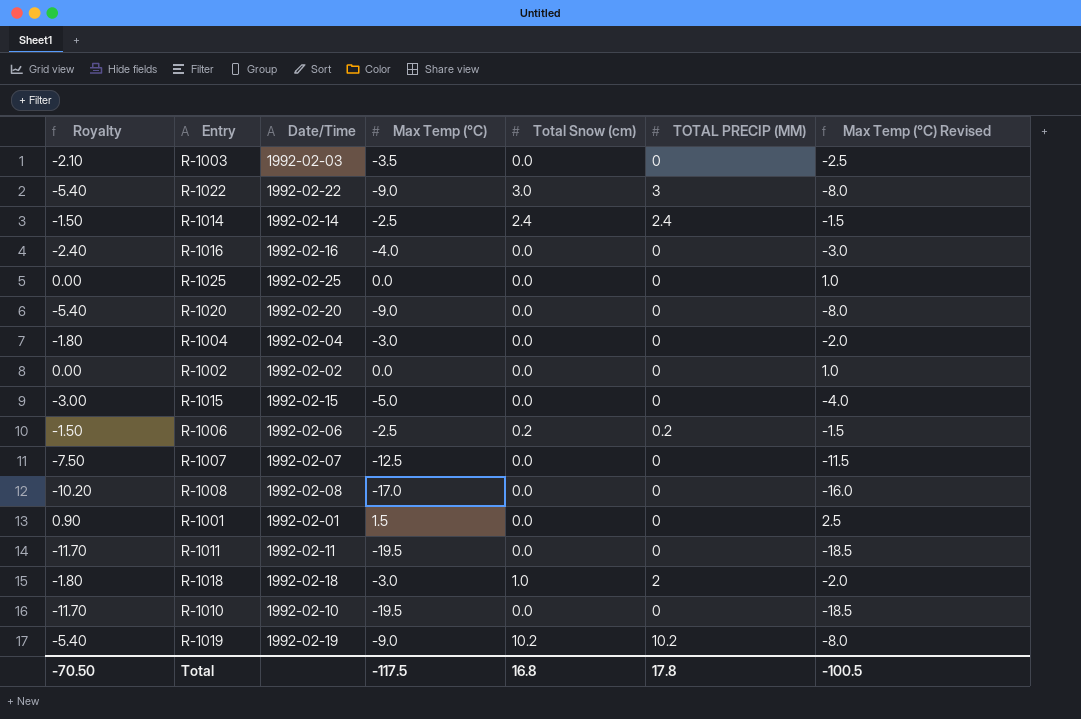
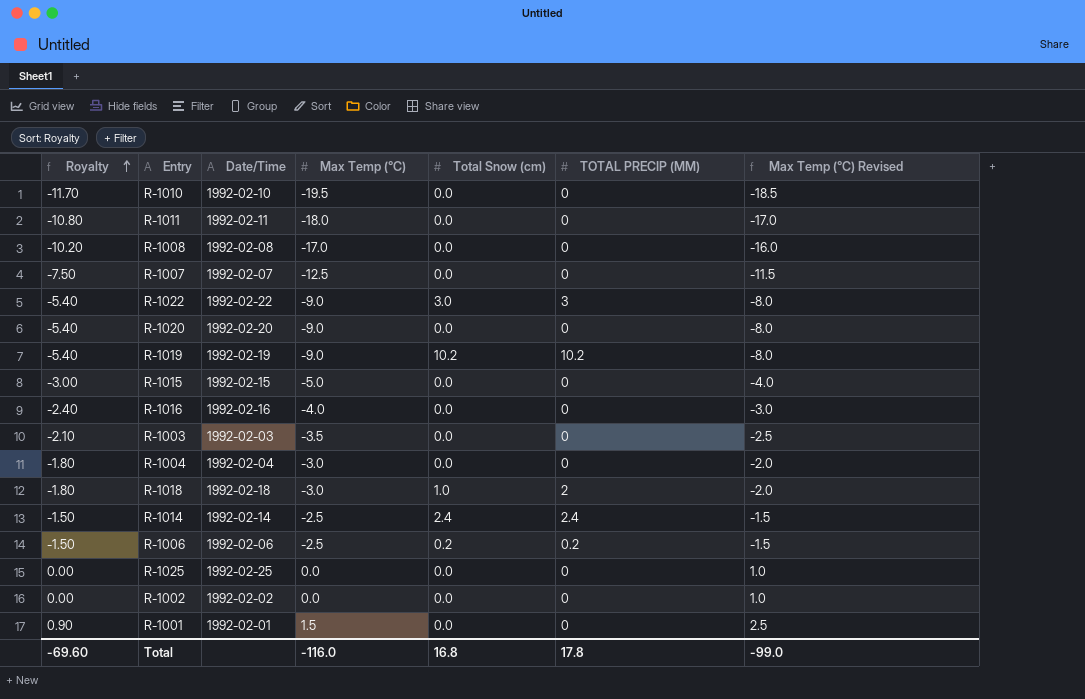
row order: none -> Royalty ascending
R-1011 | Royalty: -11.70 -> -10.80
R-1011 | Max Temp (°C): -19.5 -> -18.0
R-1011 | Max Temp (°C) Revised: -18.5 -> -17.0
Total | Royalty: -70.50 -> -69.60
Total | Max Temp (°C): -117.5 -> -116.0
Total | Max Temp (°C) Revised: -100.5 -> -99.0

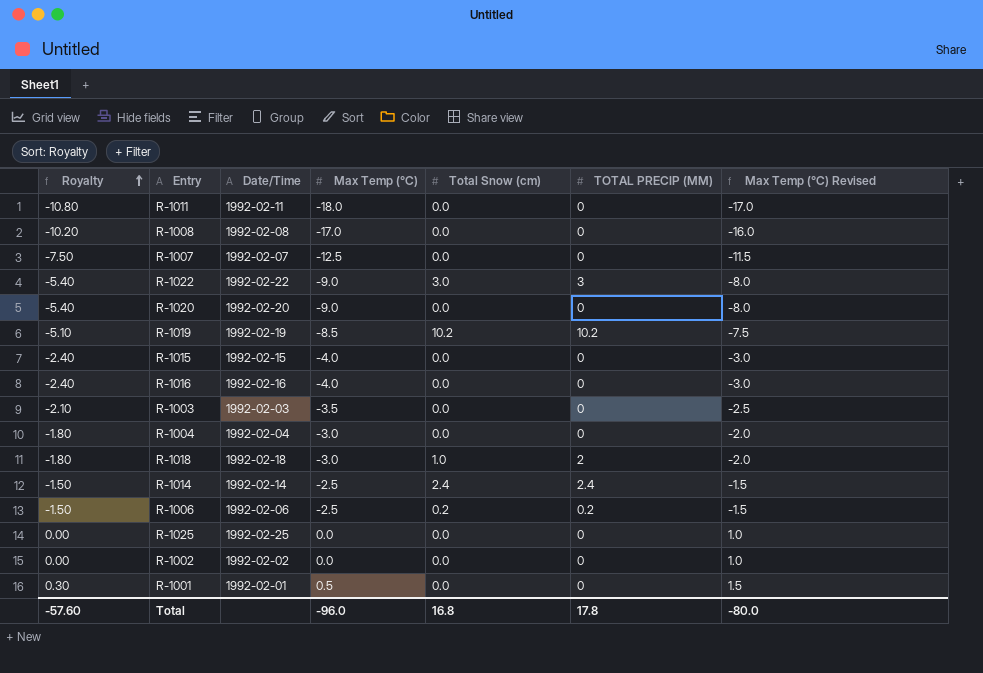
row R-1010: -11.70 | 1992-02-10 | -19.5 | 0.0 | 0 | -18.5 -> none
R-1019 | Royalty: -5.40 -> -5.10
R-1019 | Max Temp (°C): -9.0 -> -8.5
R-1019 | Max Temp (°C) Revised: -8.0 -> -7.5
R-1015 | Royalty: -3.00 -> -2.40
R-1015 | Max Temp (°C): -5.0 -> -4.0
R-1015 | Max Temp (°C) Revised: -4.0 -> -3.0
R-1001 | Royalty: 0.90 -> 0.30
R-1001 | Max Temp (°C): 1.5 -> 0.5
R-1001 | Max Temp (°C) Revised: 2.5 -> 1.5
Total | Royalty: -69.60 -> -57.60
Total | Max Temp (°C): -116.0 -> -96.0
Total | Max Temp (°C) Revised: -99.0 -> -80.0

